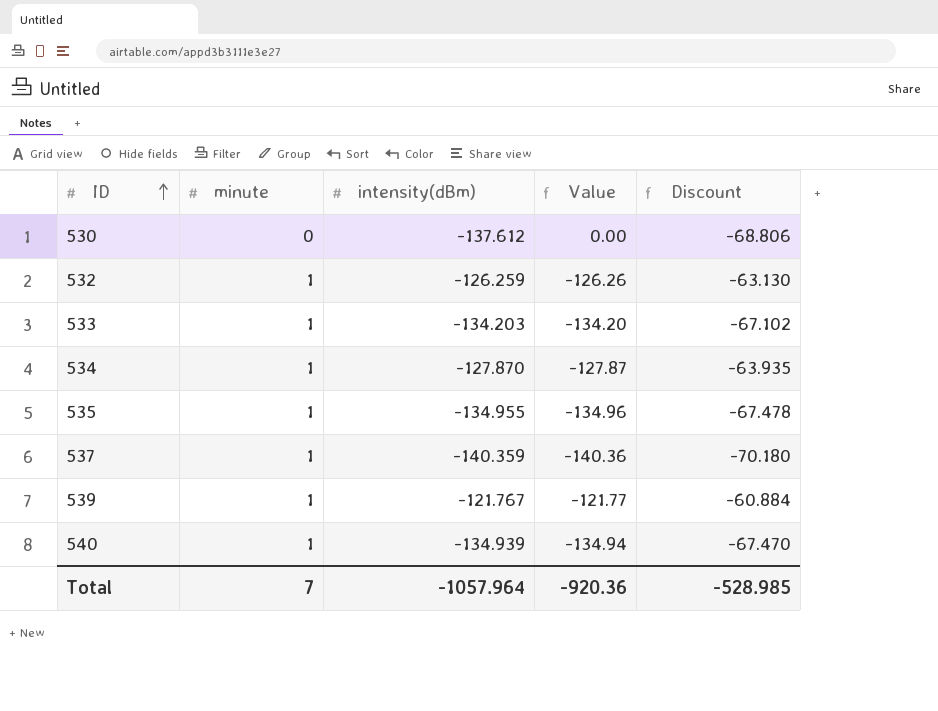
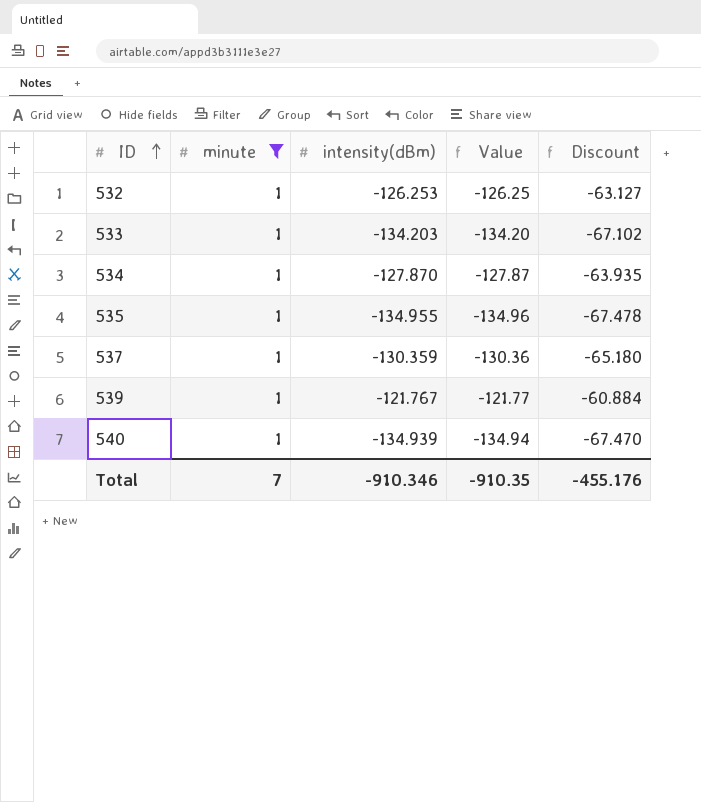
filter: none -> minute = 1
532 | intensity(dBm): -126.259 -> -126.253
532 | Value: -126.26 -> -126.25
532 | Discount: -63.130 -> -63.127
537 | intensity(dBm): -140.359 -> -130.359
537 | Value: -140.36 -> -130.36
537 | Discount: -70.180 -> -65.180
Total | intensity(dBm): -1057.964 -> -910.346
Total | Value: -920.36 -> -910.35
Total | Discount: -528.985 -> -455.176

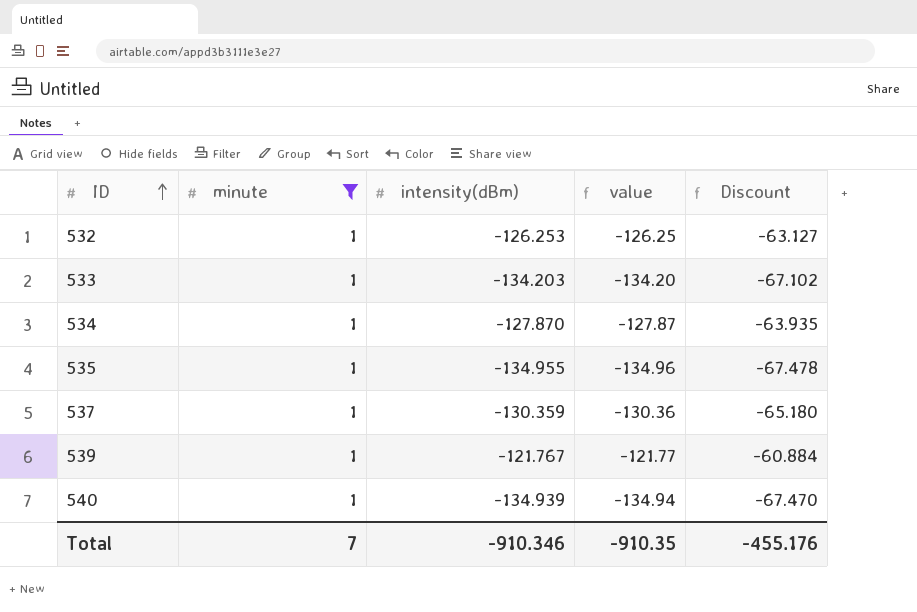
column name: Value -> value

